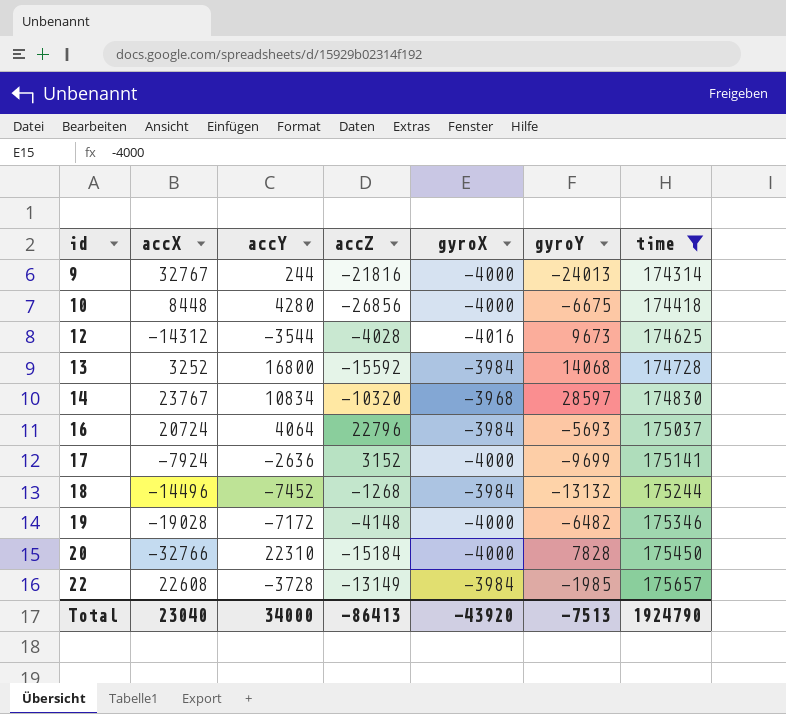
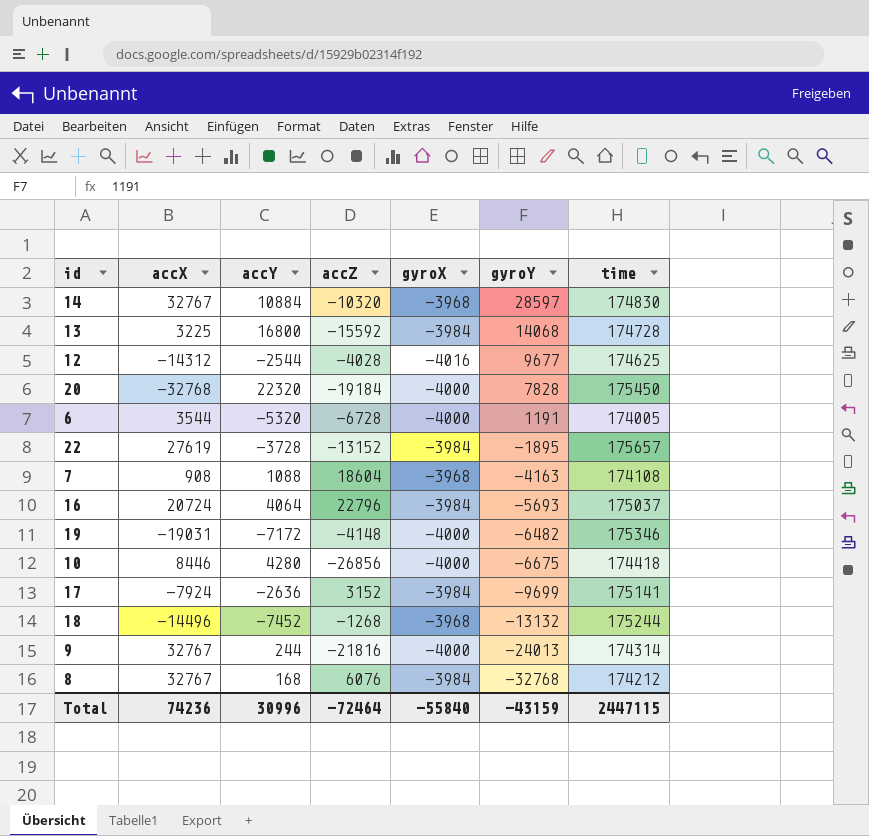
filter: time >= 174314 -> none
row order: id ascending -> gyroY descending
14 | accX: 23767 -> 32767
14 | accY: 10834 -> 10884
13 | accX: 3252 -> 3225
12 | accY: -3544 -> -2544
12 | gyroY: 9673 -> 9677
20 | accX: -32766 -> -32768
20 | accY: 22310 -> 22320
20 | accZ: -15184 -> -19184
22 | accX: 22608 -> 27619
22 | accZ: -13149 -> -13152
22 | gyroY: -1985 -> -1895
19 | accX: -19028 -> -19031
10 | accX: 8448 -> 8446
17 | gyroX: -4000 -> -3984
18 | gyroX: -3984 -> -3968
Total | accX: 23040 -> 74236
Total | accY: 34000 -> 30996
Total | accZ: -86413 -> -72464
Total | gyroX: -43920 -> -55840
Total | gyroY: -7513 -> -43159
Total | time: 1924790 -> 2447115

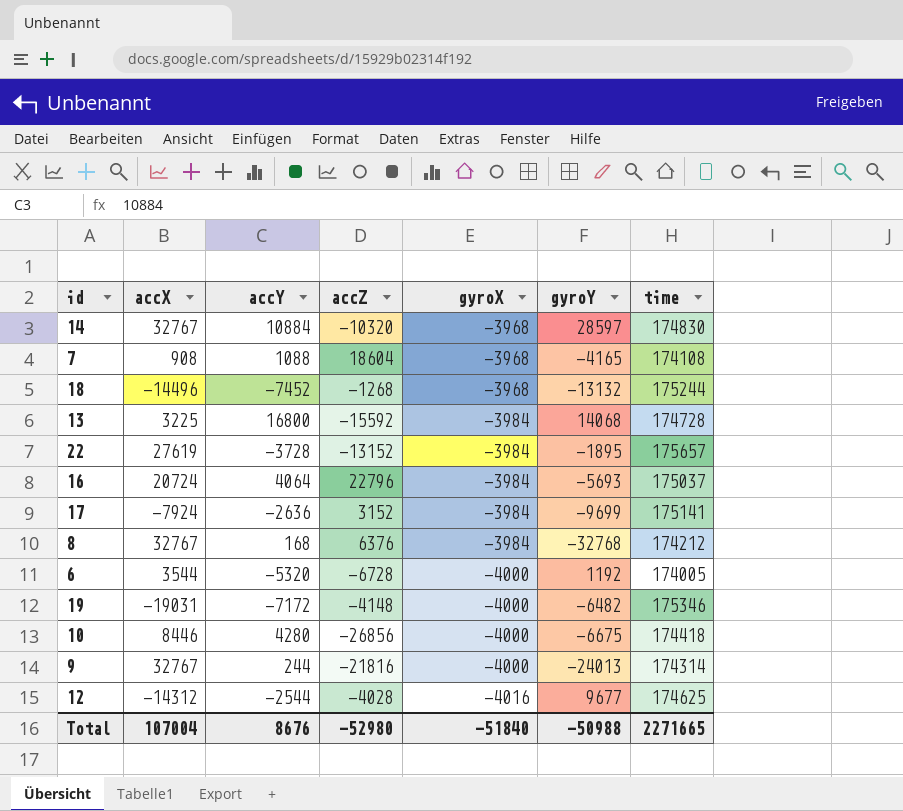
row order: gyroY descending -> gyroX descending
row 20: -32768 | 22320 | -19184 | -4000 | 7828 | 175450 -> none
7 | gyroY: -4163 -> -4165
8 | accZ: 6076 -> 6376
6 | gyroY: 1191 -> 1192
Total | accX: 74236 -> 107004
Total | accY: 30996 -> 8676
Total | accZ: -72464 -> -52980
Total | gyroX: -55840 -> -51840
Total | gyroY: -43159 -> -50988
Total | time: 2447115 -> 2271665

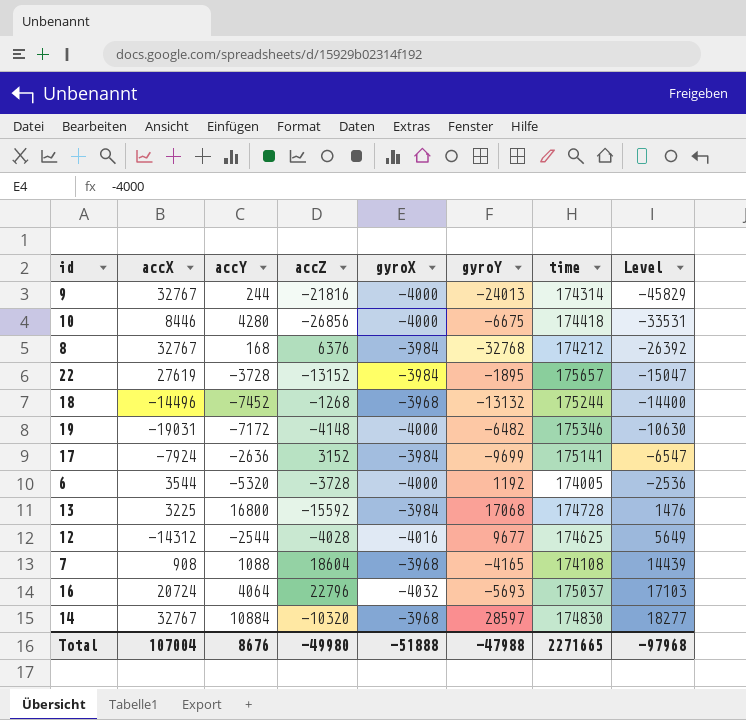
row order: gyroX descending -> Level ascending
column Level | formula: none -> [accZ] + [gyroY]
6 | accZ: -6728 -> -3728
13 | gyroY: 14068 -> 17068
16 | gyroX: -3984 -> -4032
Total | accZ: -52980 -> -49980
Total | gyroX: -51840 -> -51888
Total | gyroY: -50988 -> -47988

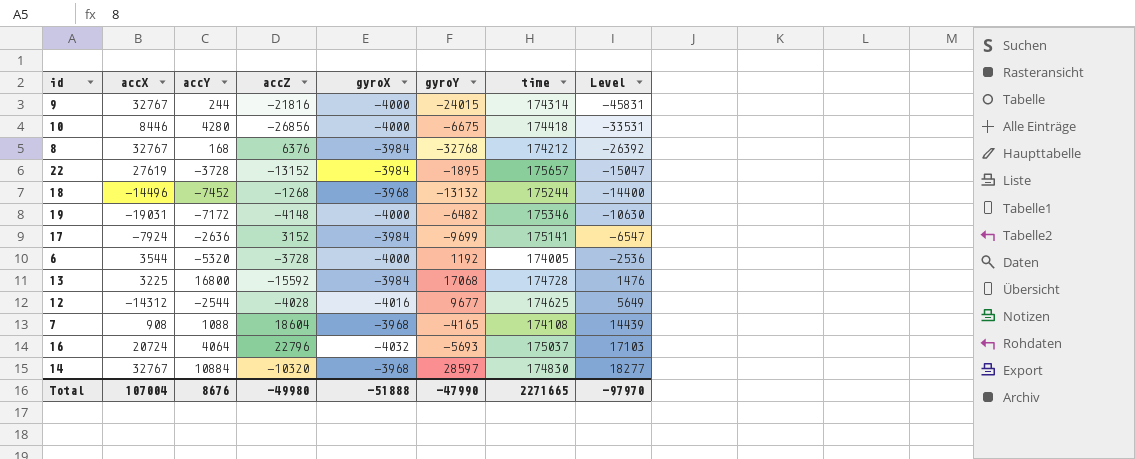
9 | gyroY: -24013 -> -24015
9 | Level: -45829 -> -45831
Total | gyroY: -47988 -> -47990
Total | Level: -97968 -> -97970

